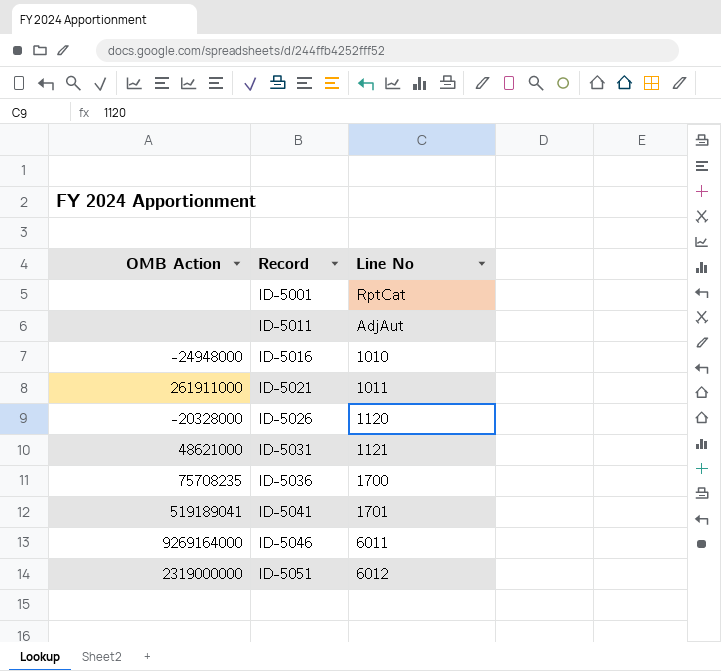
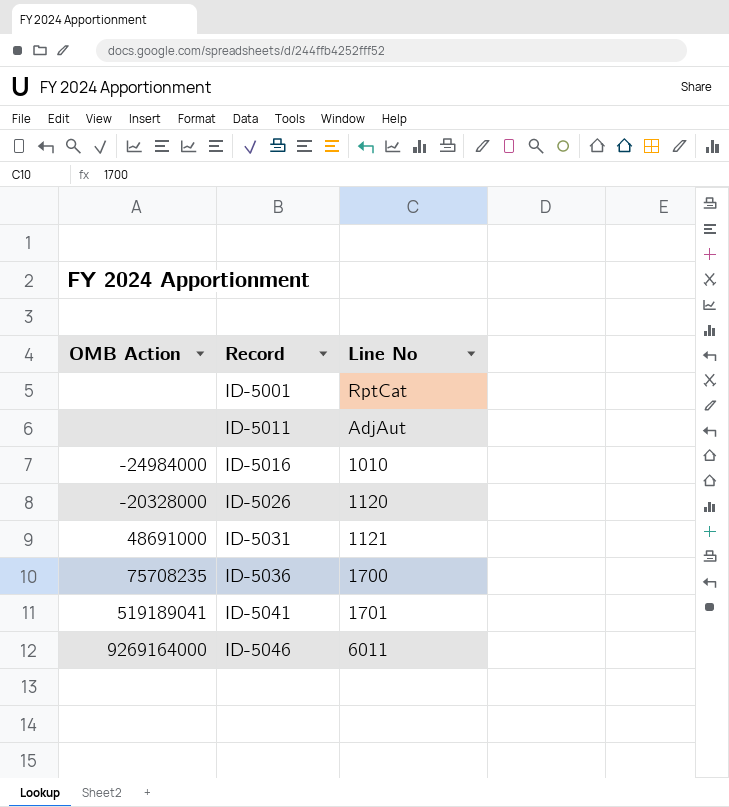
row ID-5021: 261911000 | 1011 -> none
row ID-5051: 2319000000 | 6012 -> none
ID-5016 | OMB Action: -24948000 -> -24984000
ID-5031 | OMB Action: 48621000 -> 48691000

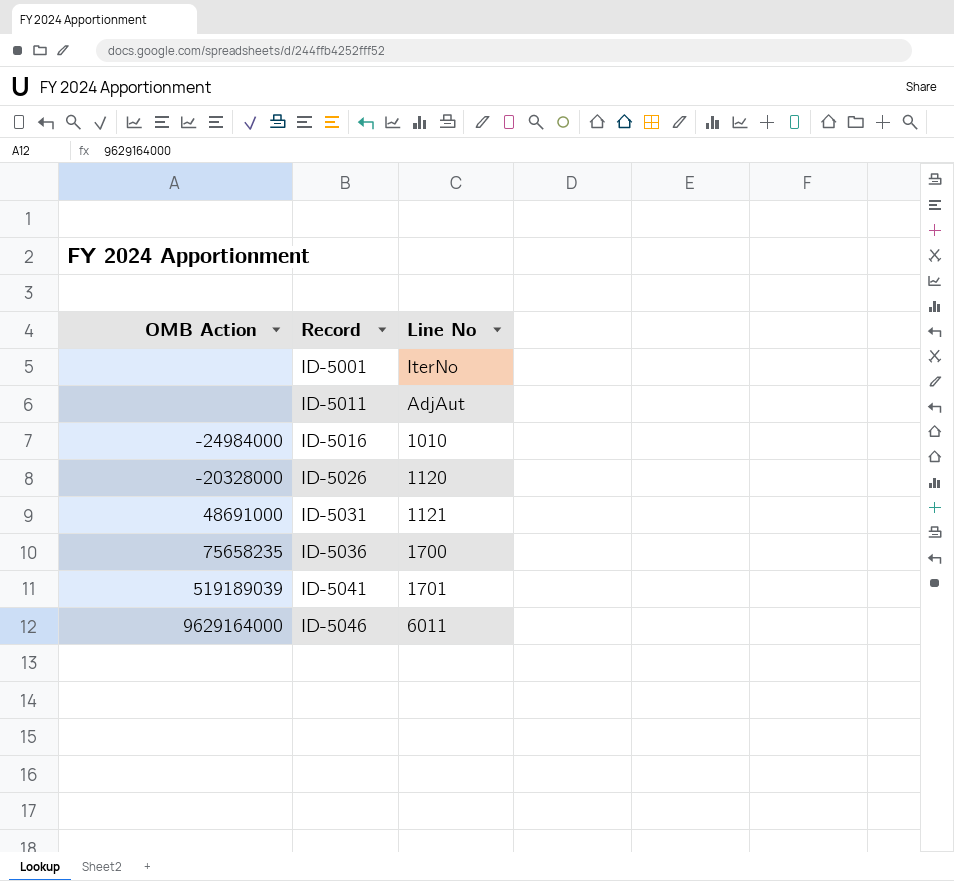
ID-5001 | Line No: RptCat -> IterNo
ID-5036 | OMB Action: 75708235 -> 75658235
ID-5041 | OMB Action: 519189041 -> 519189039
ID-5046 | OMB Action: 9269164000 -> 9629164000

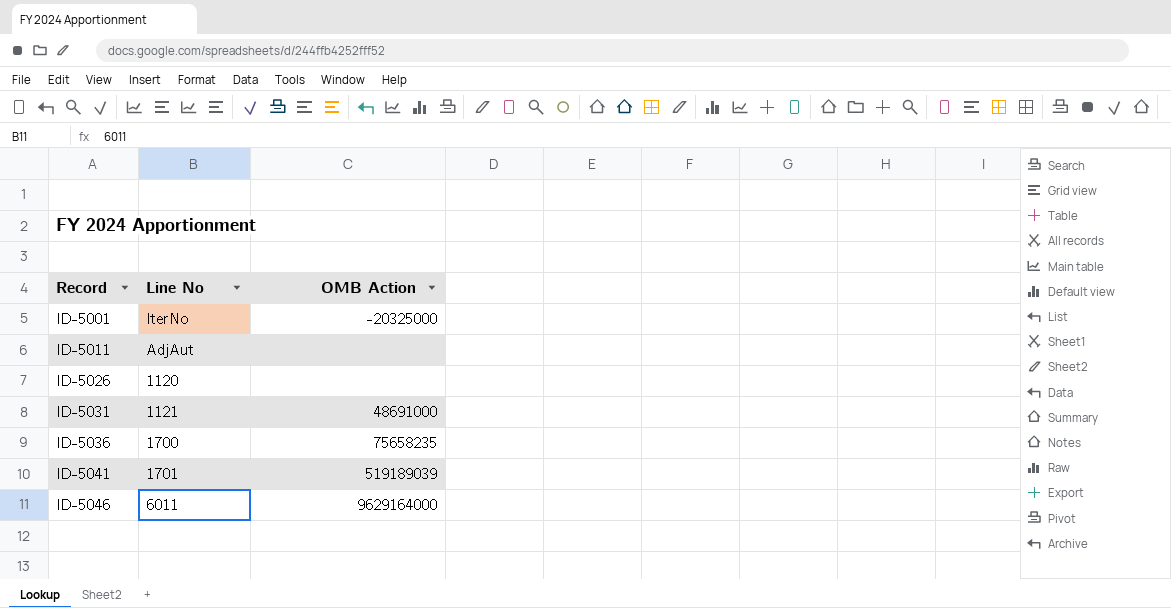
column OMB Action | position: 1 -> 3
row ID-5016: -24984000 | 1010 -> none
ID-5001 | OMB Action: none -> -20325000
ID-5026 | OMB Action: -20328000 -> none

